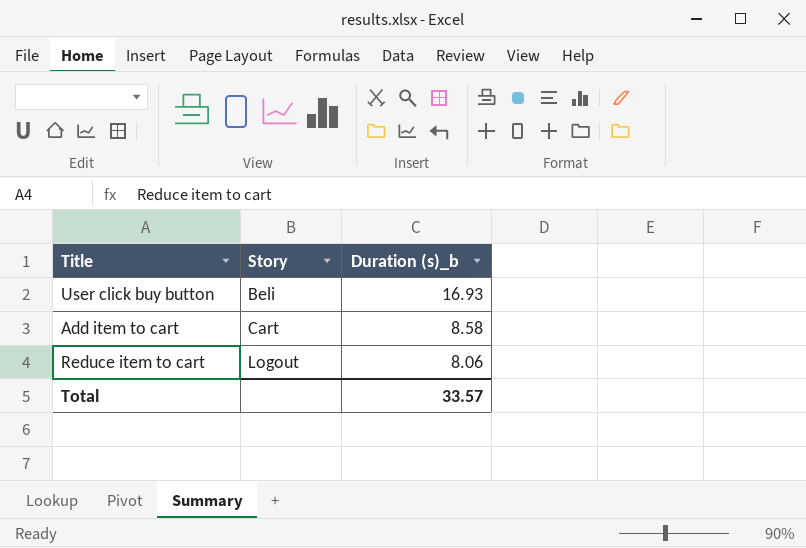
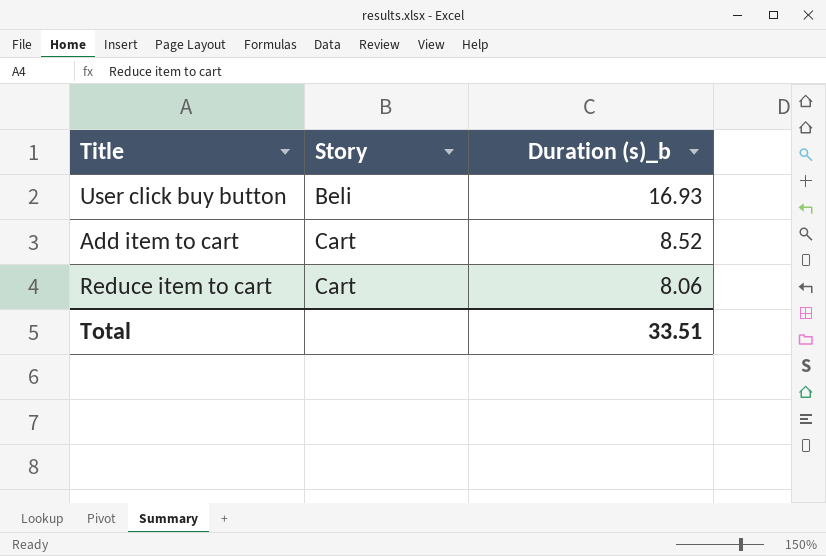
Add item to cart | Duration (s)_b: 8.58 -> 8.52
Reduce item to cart | Story: Logout -> Cart
Total | Duration (s)_b: 33.57 -> 33.51

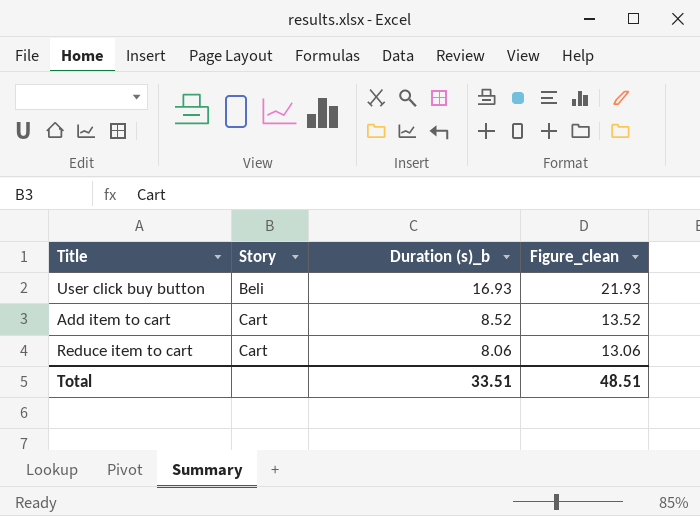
column Figure_clean | formula: none -> [Duration (s)_b] + 5

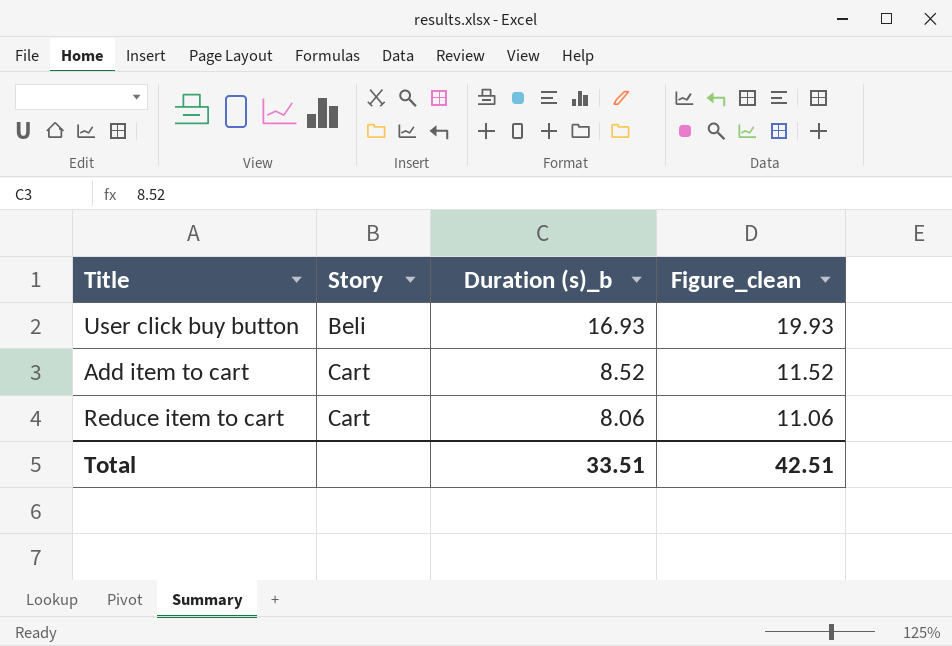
column Figure_clean | formula: [Duration (s)_b] + 5 -> [Duration (s)_b] + 3
Total | Figure_clean: 48.51 -> 42.51

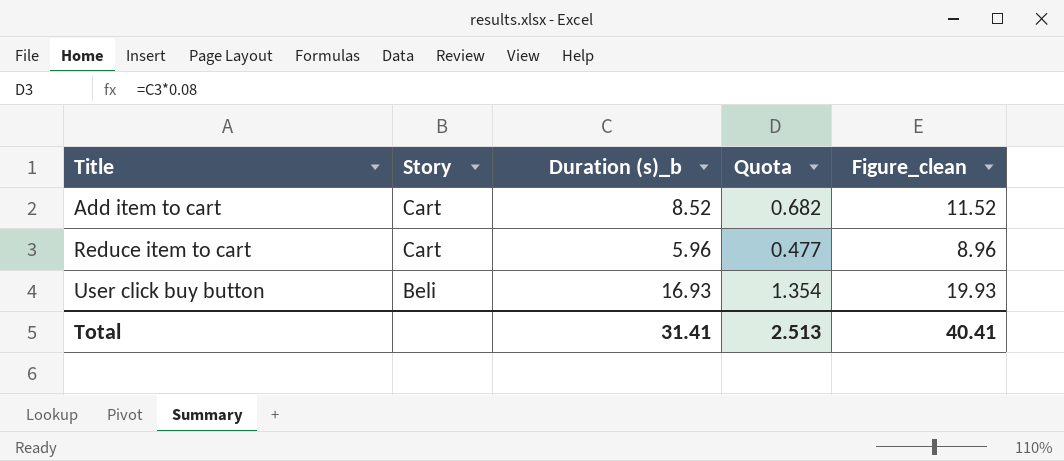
row order: Story ascending -> Title ascending
column Quota | formula: none -> [Duration (s)_b] * 0.08
Reduce item to cart | Duration (s)_b: 8.06 -> 5.96
Reduce item to cart | Figure_clean: 11.06 -> 8.96
Total | Duration (s)_b: 33.51 -> 31.41
Total | Figure_clean: 42.51 -> 40.41

